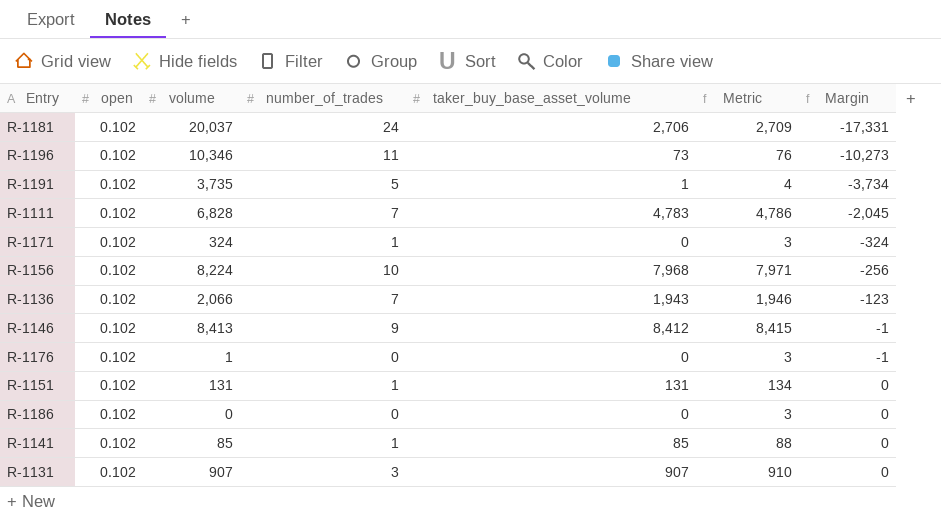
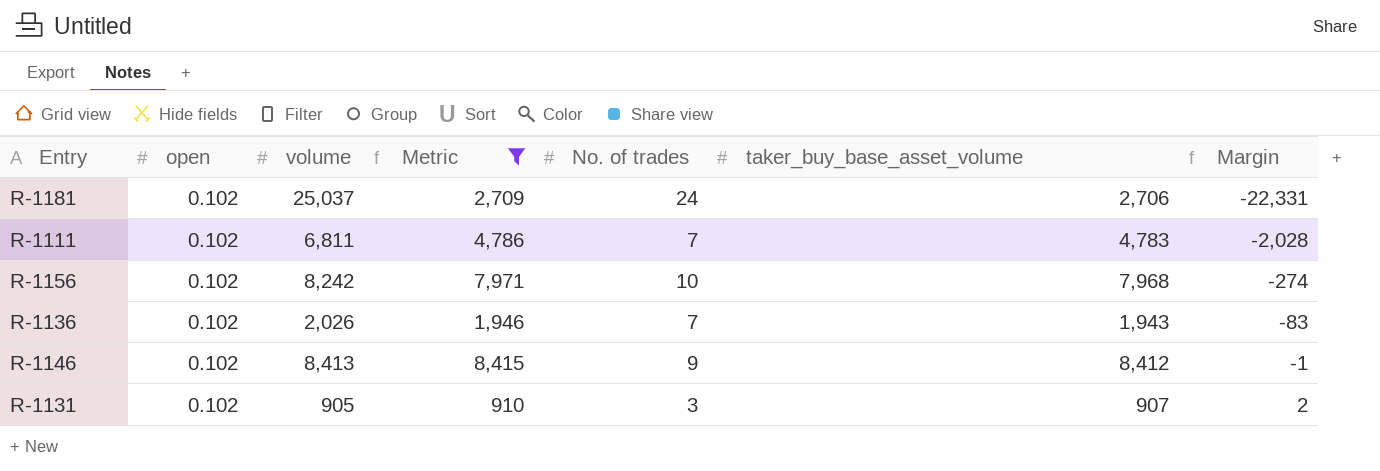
filter: none -> Metric >= 910
column Metric | position: 6 -> 4
column name: number_of_trades -> No. of trades
R-1181 | volume: 20,037 -> 25,037
R-1181 | Margin: -17,331 -> -22,331
R-1111 | volume: 6,828 -> 6,811
R-1111 | Margin: -2,045 -> -2,028
R-1156 | volume: 8,224 -> 8,242
R-1156 | Margin: -256 -> -274
R-1136 | volume: 2,066 -> 2,026
R-1136 | Margin: -123 -> -83
R-1131 | volume: 907 -> 905
R-1131 | Margin: 0 -> 2

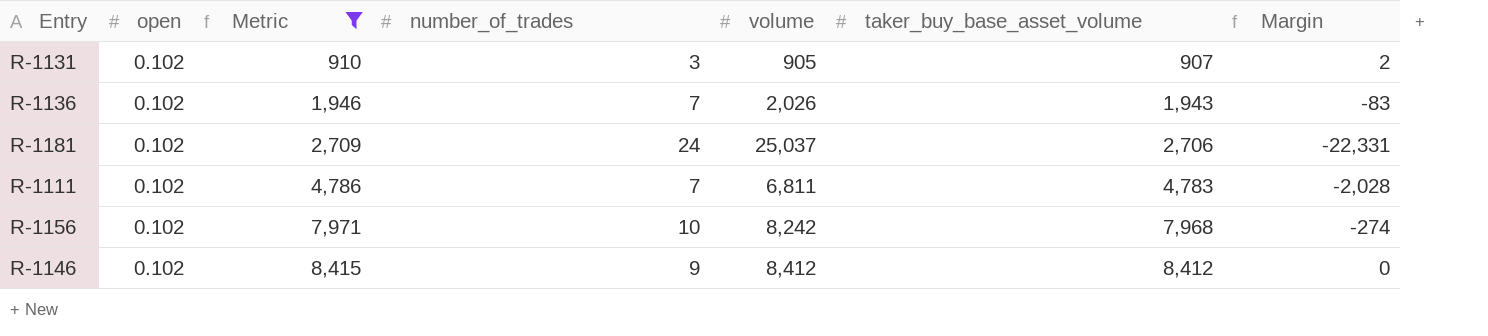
row order: Margin ascending -> Metric ascending
column name: No. of trades -> number_of_trades
column volume | position: 3 -> 5
R-1146 | volume: 8,413 -> 8,412
R-1146 | Margin: -1 -> 0

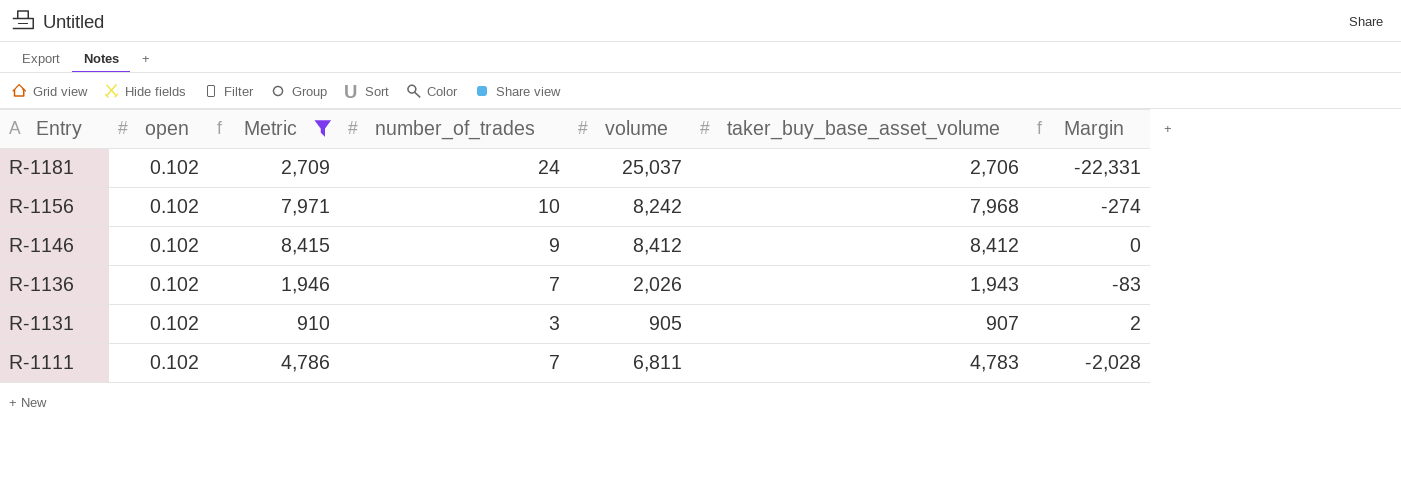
row order: Metric ascending -> Entry descending

